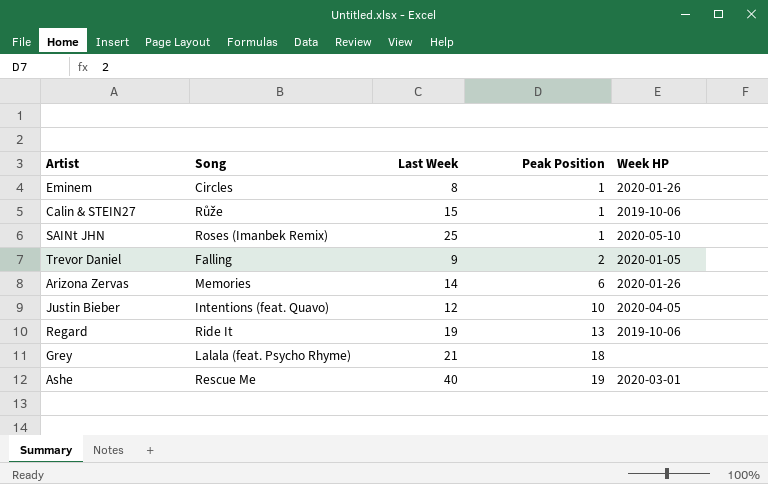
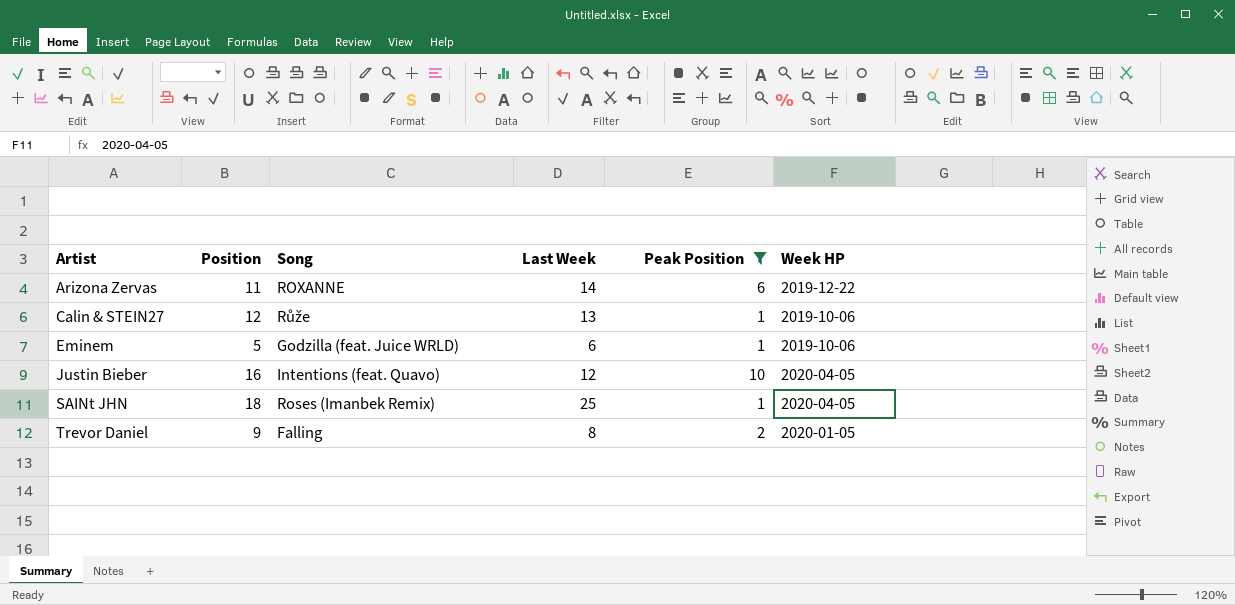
filter: none -> Peak Position <= 10
row order: Peak Position ascending -> Artist ascending
column Position | position: none -> 2
Arizona Zervas | Song: Memories -> ROXANNE
Arizona Zervas | Week HP: 2020-01-26 -> 2019-12-22
Calin & STEIN27 | Last Week: 15 -> 13
Eminem | Song: Circles -> Godzilla (feat. Juice WRLD)
Eminem | Last Week: 8 -> 6
Eminem | Week HP: 2020-01-26 -> 2019-10-06
SAINt JHN | Week HP: 2020-05-10 -> 2020-04-05
Trevor Daniel | Last Week: 9 -> 8

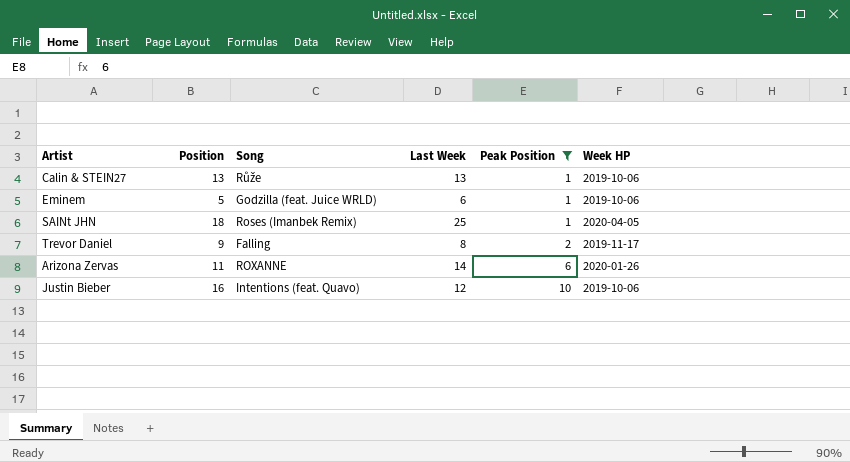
row order: Artist ascending -> Peak Position ascending
Calin & STEIN27 | Position: 12 -> 13
Trevor Daniel | Week HP: 2020-01-05 -> 2019-11-17
Arizona Zervas | Week HP: 2019-12-22 -> 2020-01-26
Justin Bieber | Week HP: 2020-04-05 -> 2019-10-06

